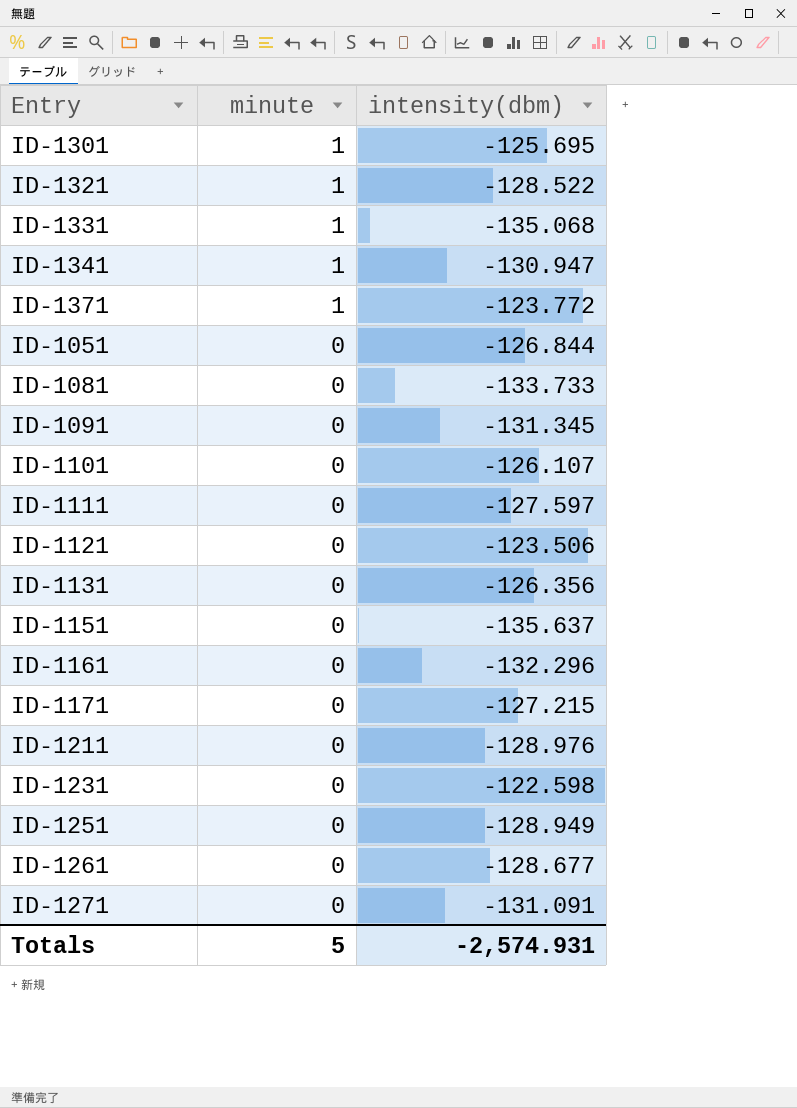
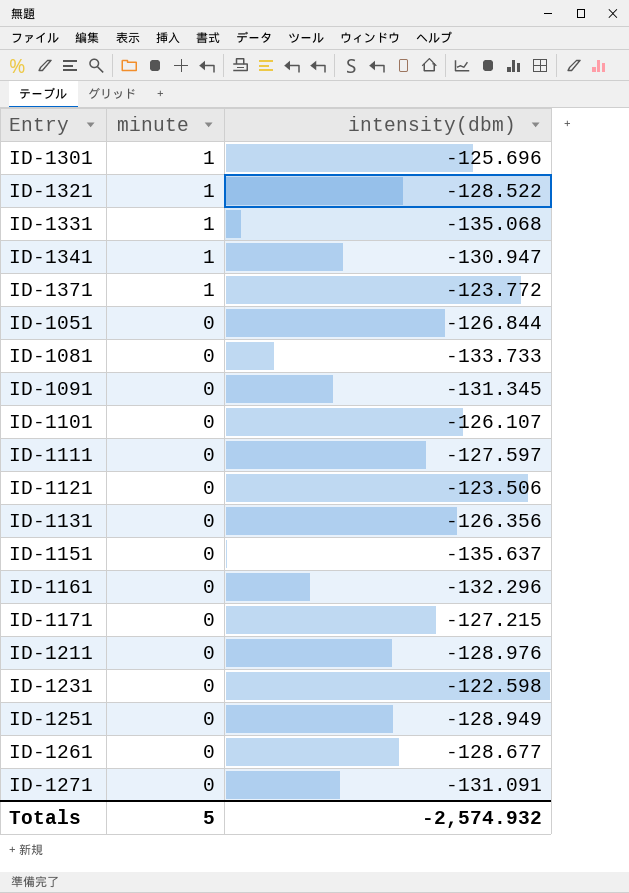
ID-1301 | intensity(dbm): -125.695 -> -125.696
Totals | intensity(dbm): -2,574.931 -> -2,574.932

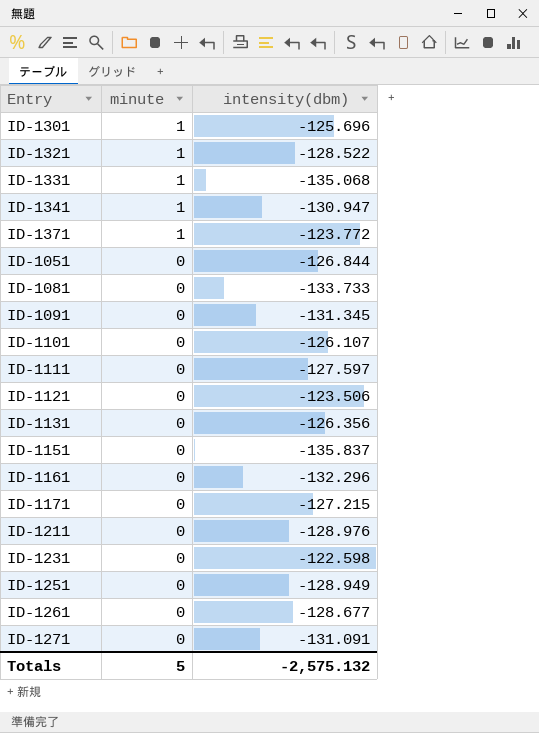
ID-1151 | intensity(dbm): -135.637 -> -135.837
Totals | intensity(dbm): -2,574.932 -> -2,575.132

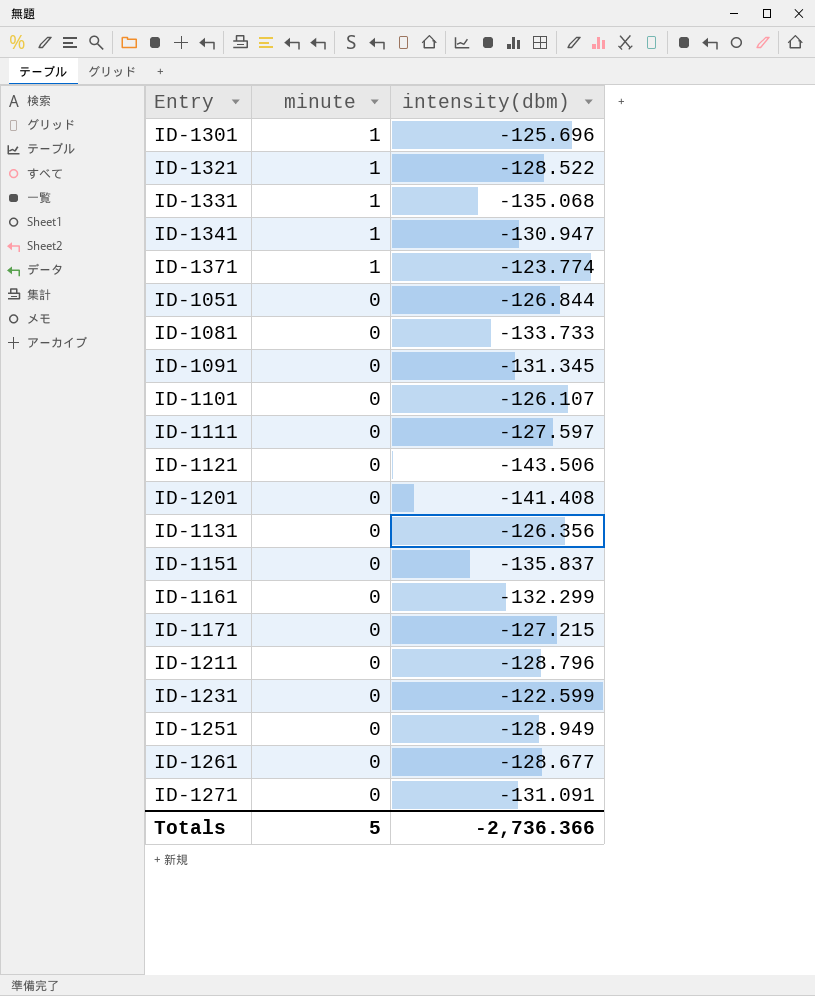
ID-1371 | intensity(dbm): -123.772 -> -123.774
ID-1121 | intensity(dbm): -123.506 -> -143.506
row ID-1201: none -> 0 | -141.408
ID-1161 | intensity(dbm): -132.296 -> -132.299
ID-1211 | intensity(dbm): -128.976 -> -128.796
ID-1231 | intensity(dbm): -122.598 -> -122.599
Totals | intensity(dbm): -2,575.132 -> -2,736.366

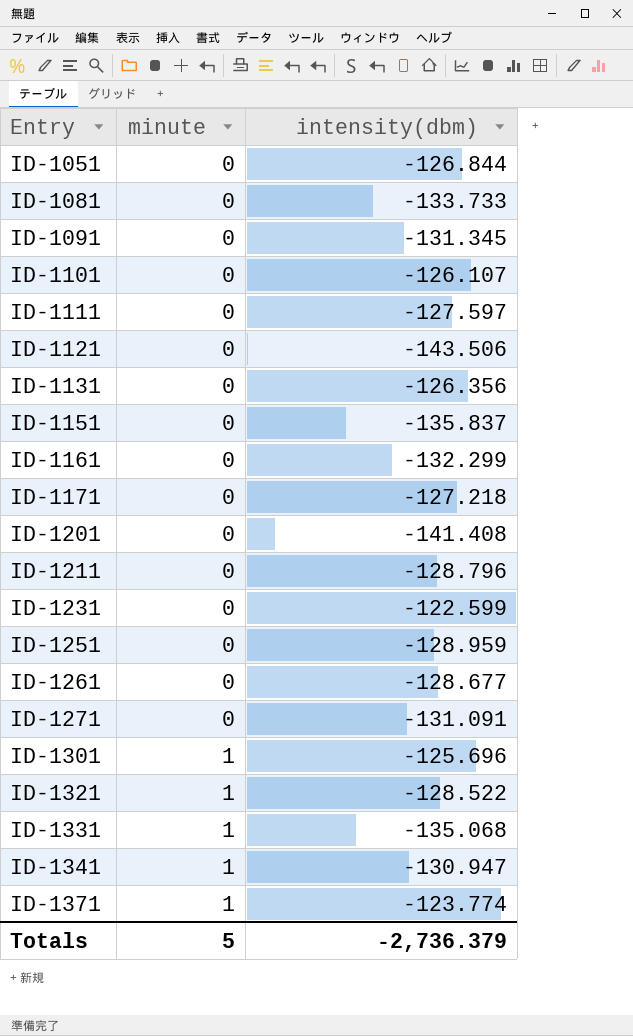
row order: minute descending -> Entry ascending
ID-1171 | intensity(dbm): -127.215 -> -127.218
ID-1251 | intensity(dbm): -128.949 -> -128.959
Totals | intensity(dbm): -2,736.366 -> -2,736.379

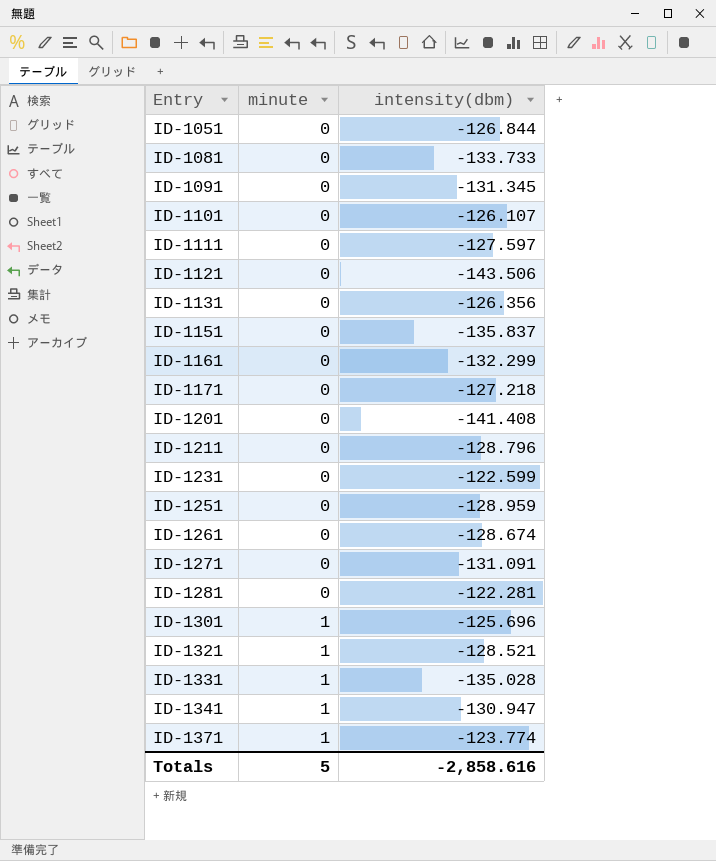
ID-1261 | intensity(dbm): -128.677 -> -128.674
row ID-1281: none -> 0 | -122.281
ID-1321 | intensity(dbm): -128.522 -> -128.521
ID-1331 | intensity(dbm): -135.068 -> -135.028
Totals | intensity(dbm): -2,736.379 -> -2,858.616

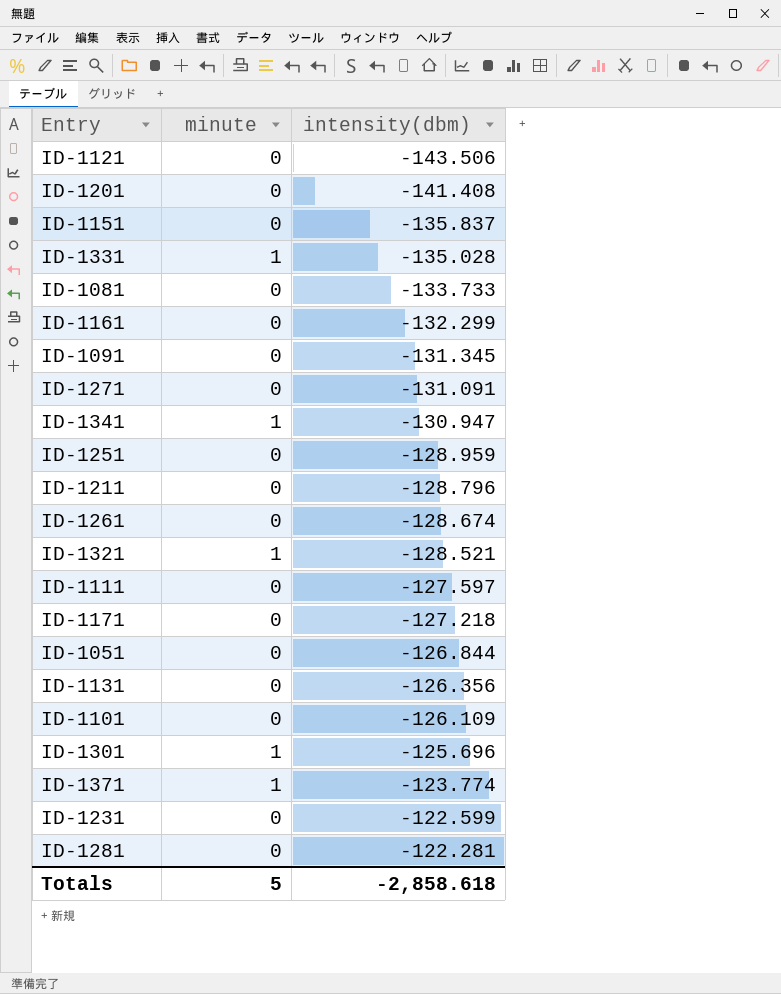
row order: Entry ascending -> intensity(dbm) ascending
ID-1101 | intensity(dbm): -126.107 -> -126.109
Totals | intensity(dbm): -2,858.616 -> -2,858.618

